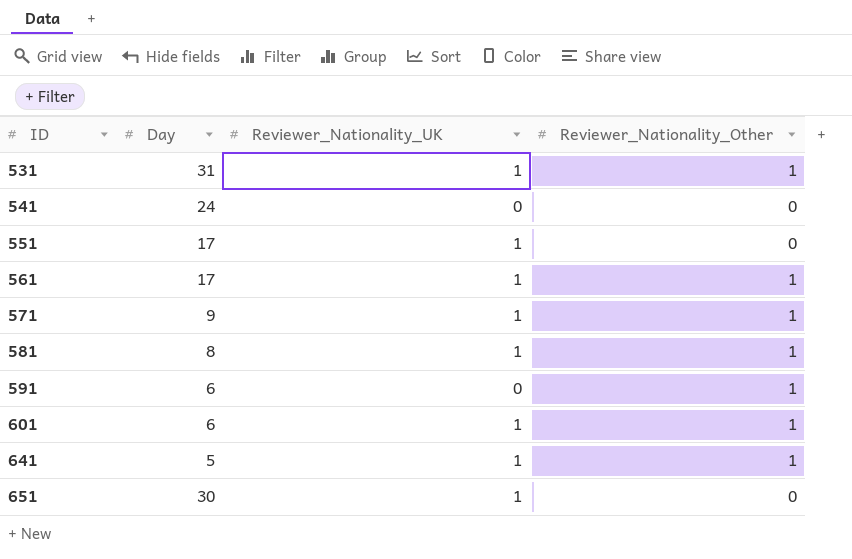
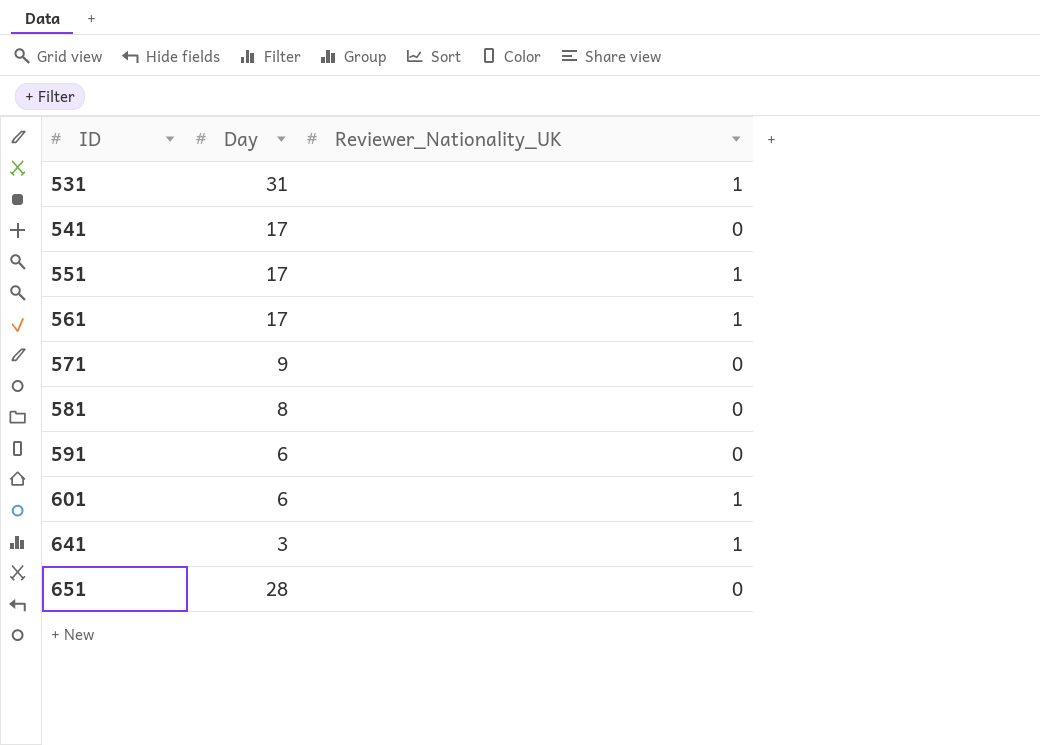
column Reviewer_Nationality_Other | position: 4 -> none
541 | Day: 24 -> 17
571 | Reviewer_Nationality_UK: 1 -> 0
581 | Reviewer_Nationality_UK: 1 -> 0
641 | Day: 5 -> 3
651 | Day: 30 -> 28
651 | Reviewer_Nationality_UK: 1 -> 0

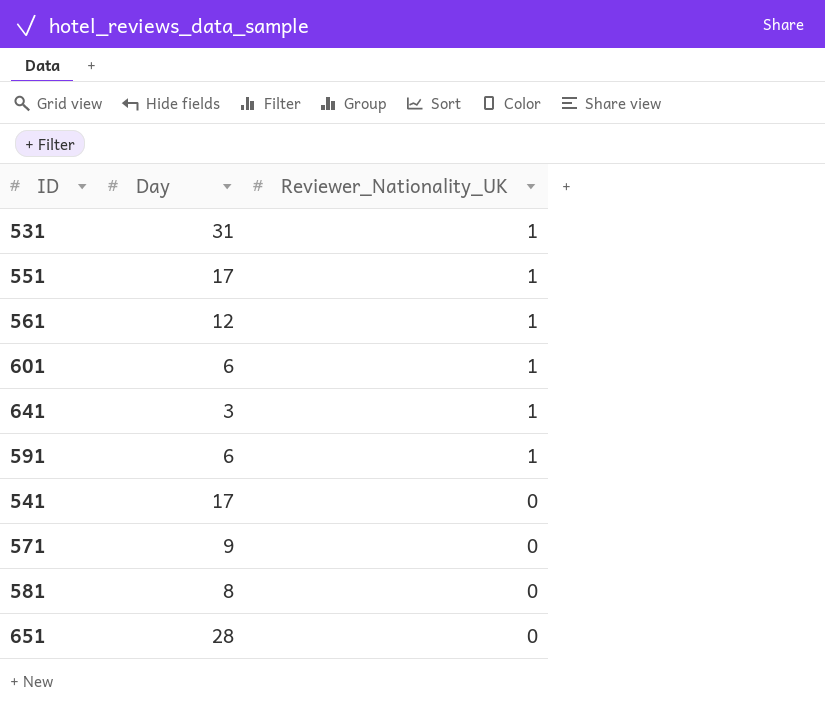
row order: ID ascending -> Reviewer_Nationality_UK descending
561 | Day: 17 -> 12
591 | Reviewer_Nationality_UK: 0 -> 1

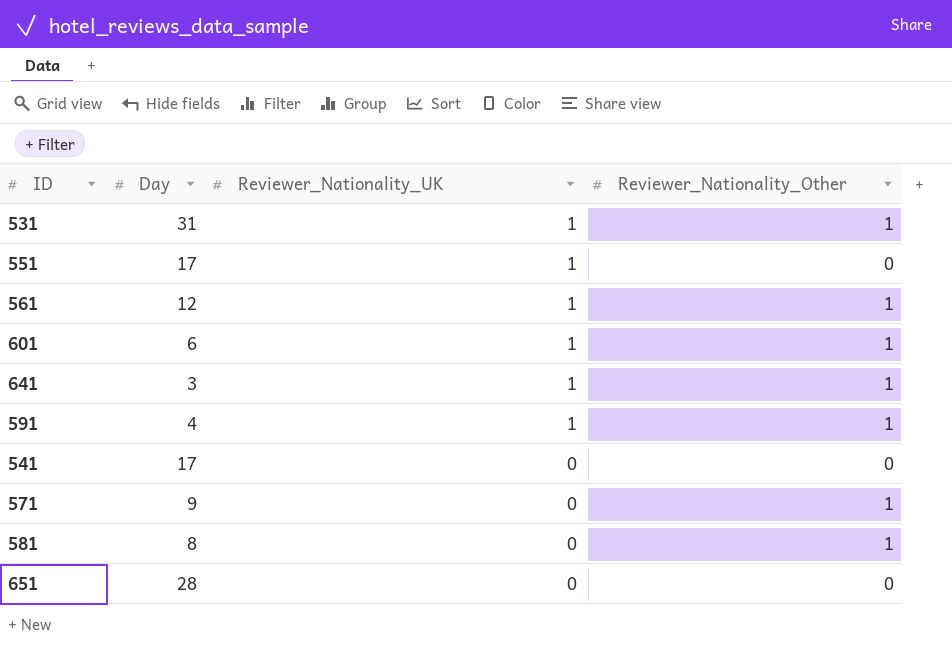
column Reviewer_Nationality_Other | position: none -> 4
591 | Day: 6 -> 4

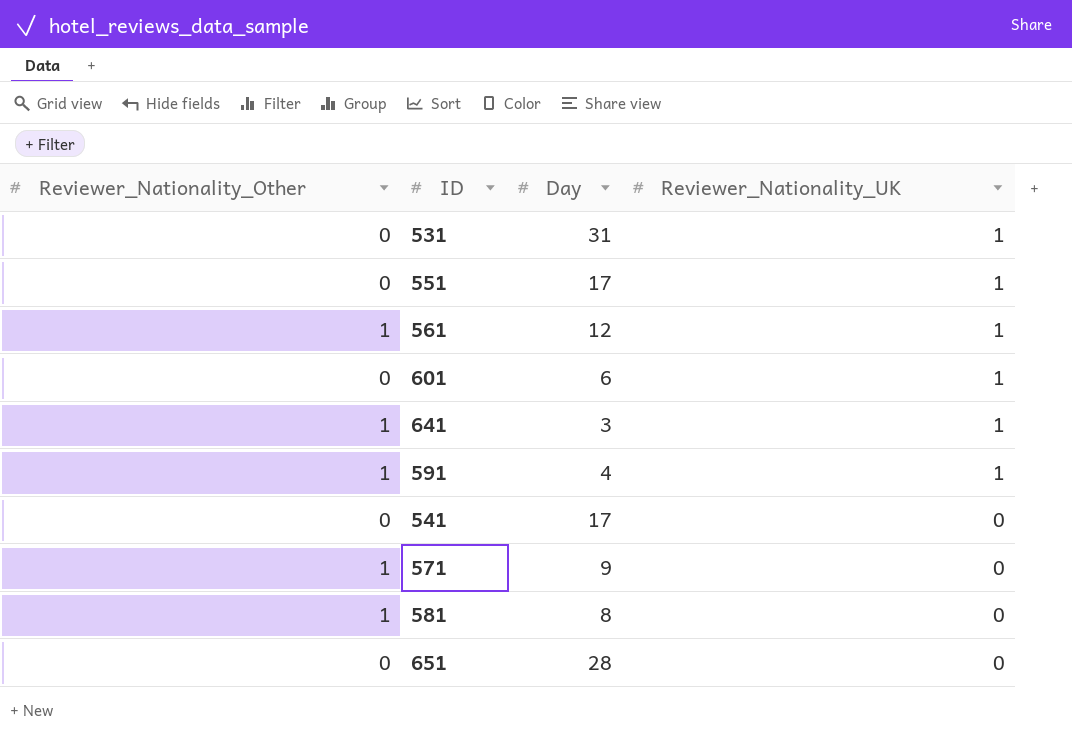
column Reviewer_Nationality_Other | position: 4 -> 1
531 | Reviewer_Nationality_Other: 1 -> 0
601 | Reviewer_Nationality_Other: 1 -> 0

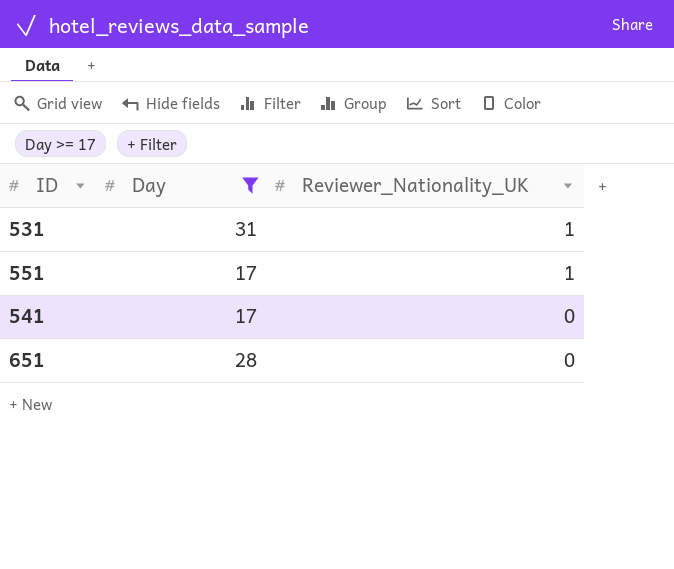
filter: none -> Day >= 17
column Reviewer_Nationality_Other | position: 1 -> none

